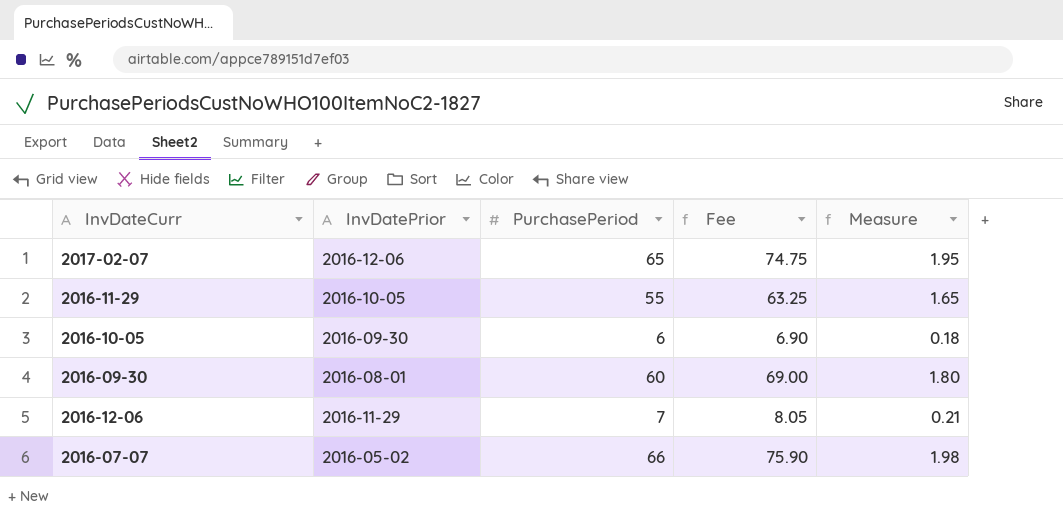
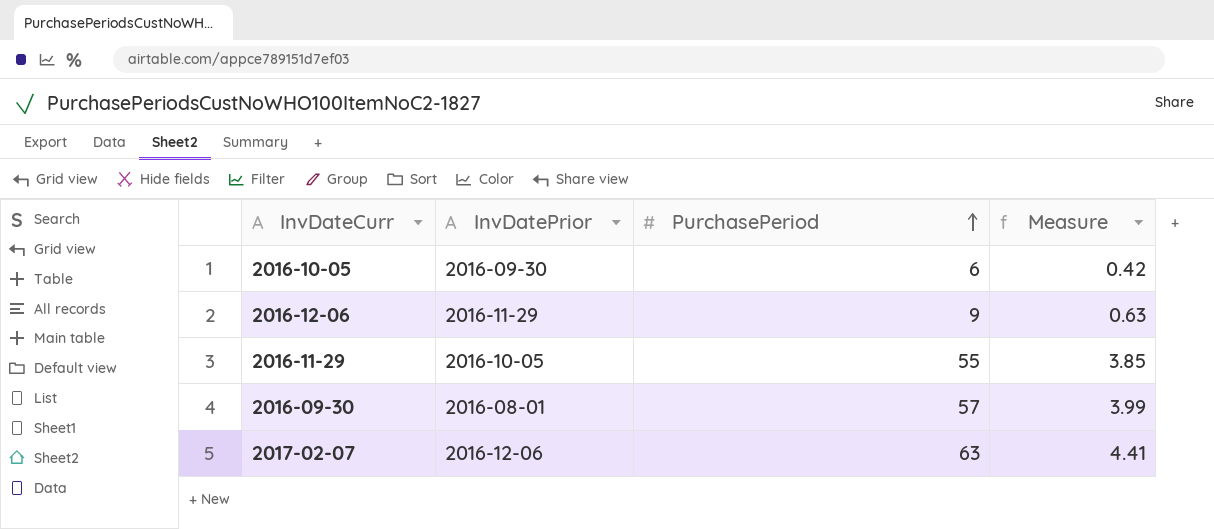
row order: none -> PurchasePeriod ascending
column Fee | formula: [PurchasePeriod] * 1.15 -> none
column Measure | formula: [PurchasePeriod] * 0.03 -> [PurchasePeriod] * 0.07
row 2016-07-07: 2016-05-02 | 66 | 75.90 | 1.98 -> none
2016-12-06 | PurchasePeriod: 7 -> 9
2016-09-30 | PurchasePeriod: 60 -> 57
2017-02-07 | PurchasePeriod: 65 -> 63

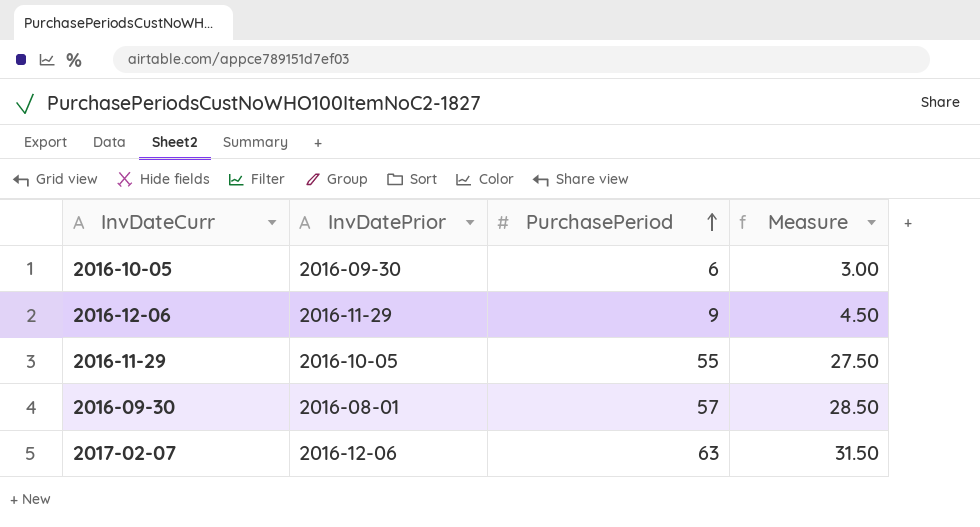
column Measure | formula: [PurchasePeriod] * 0.07 -> [PurchasePeriod] * 0.5

